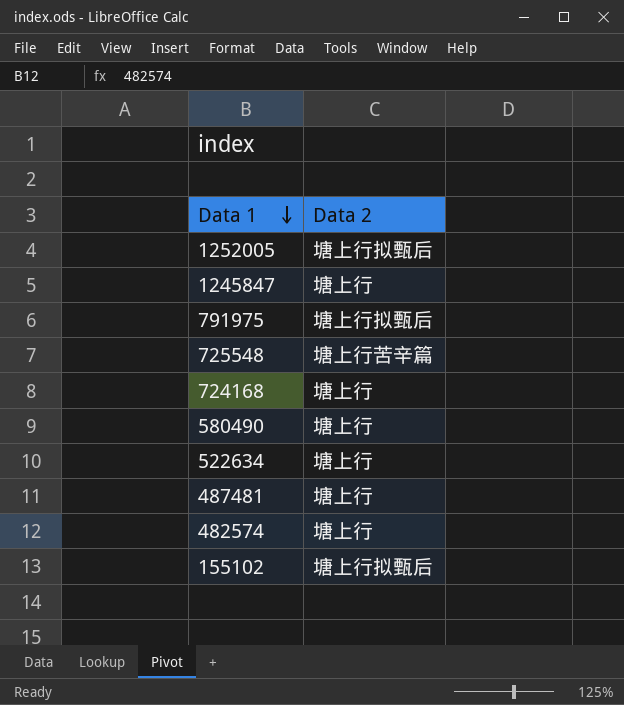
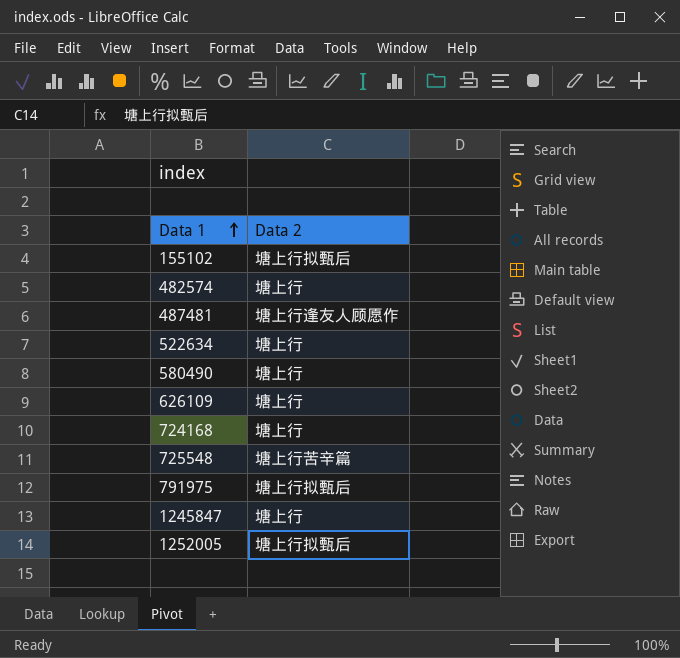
row order: Data 1 descending -> Data 1 ascending
487481 | Data 2: 塘上行 -> 塘上行逢友人顾愿作
row 626109: none -> 塘上行

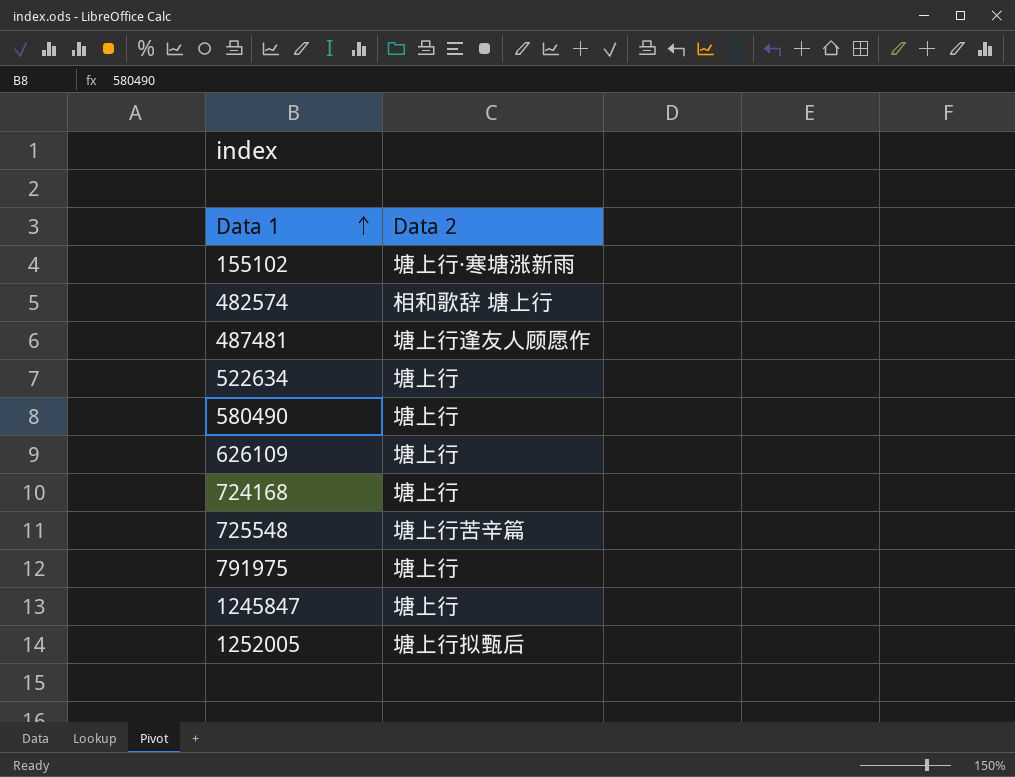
155102 | Data 2: 塘上行拟甄后 -> 塘上行·寒塘涨新雨
482574 | Data 2: 塘上行 -> 相和歌辞 塘上行
791975 | Data 2: 塘上行拟甄后 -> 塘上行

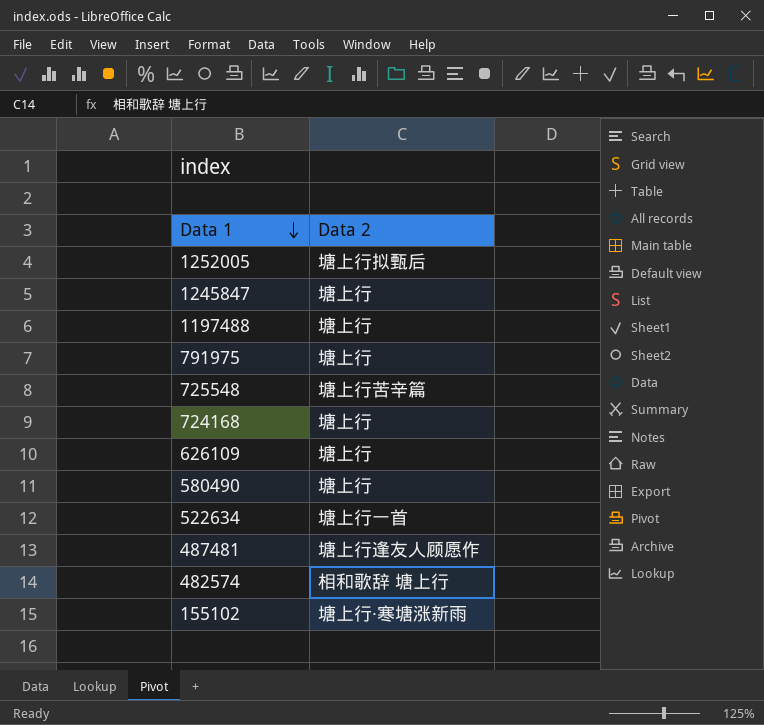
row order: Data 1 ascending -> Data 1 descending
row 1197488: none -> 塘上行
522634 | Data 2: 塘上行 -> 塘上行一首

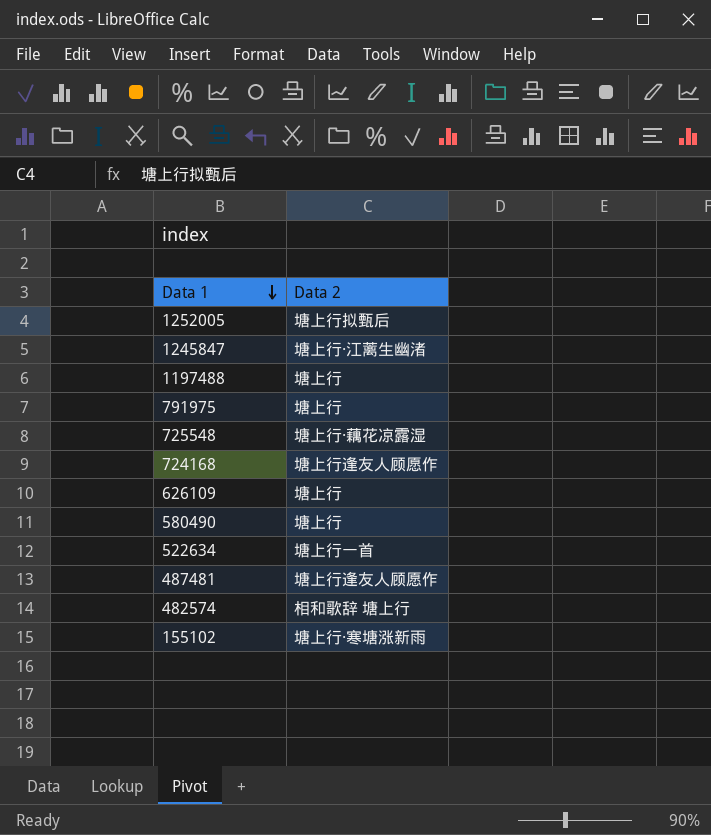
1245847 | Data 2: 塘上行 -> 塘上行·江蓠生幽渚
725548 | Data 2: 塘上行苦辛篇 -> 塘上行·藕花凉露湿
724168 | Data 2: 塘上行 -> 塘上行逢友人顾愿作

